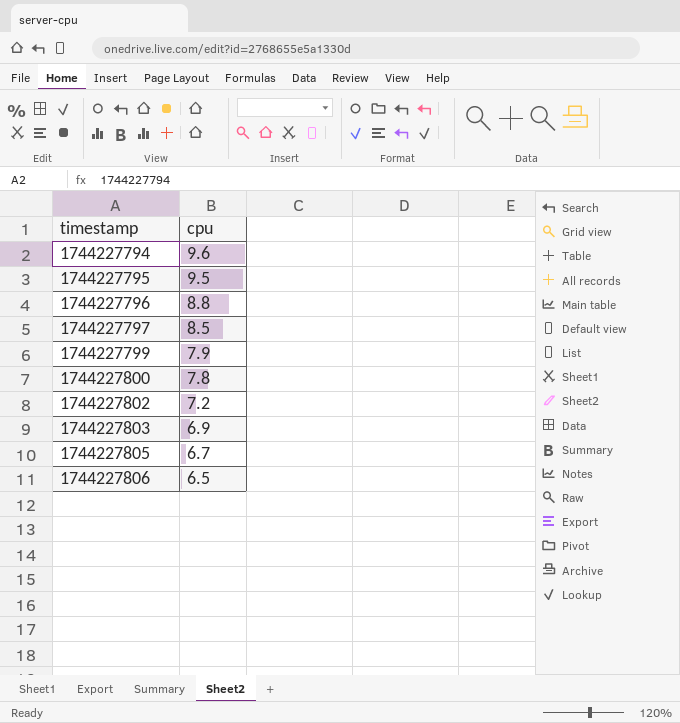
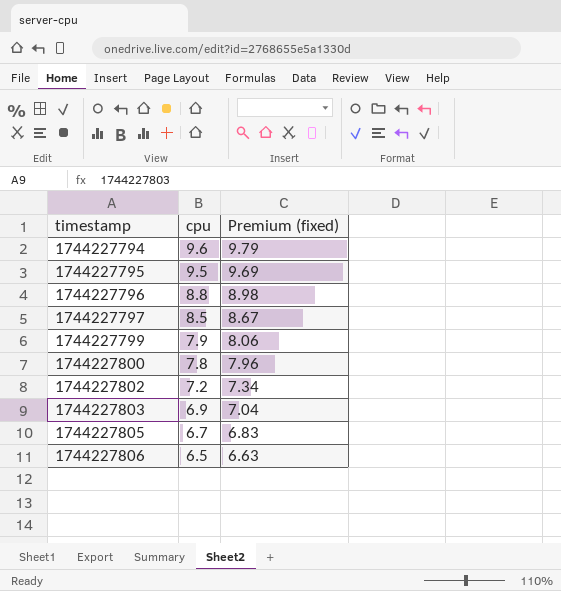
column Premium (fixed) | formula: none -> [cpu] * 1.02

